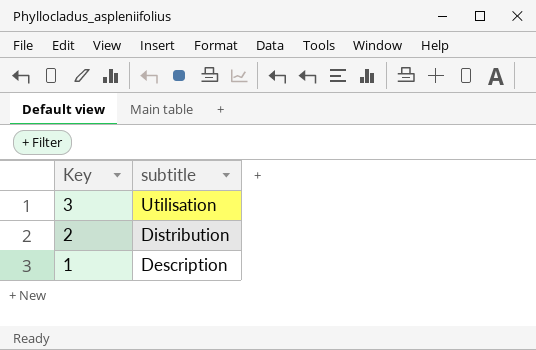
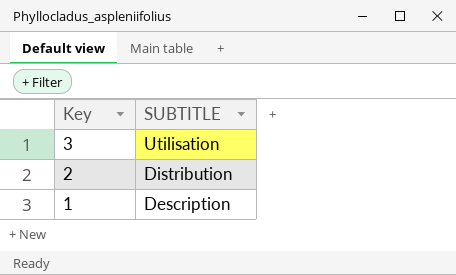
column name: subtitle -> SUBTITLE

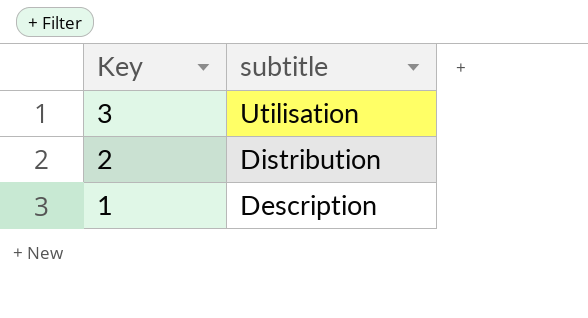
column name: SUBTITLE -> subtitle

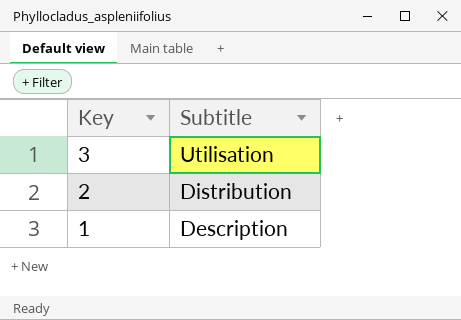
column name: subtitle -> Subtitle

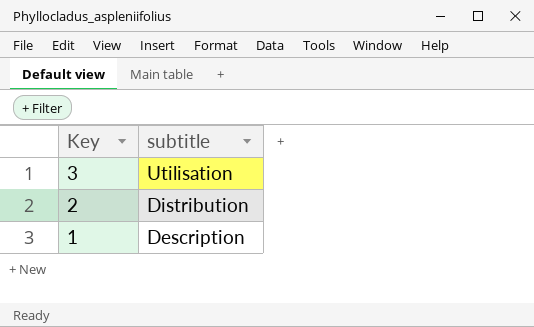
column name: Subtitle -> subtitle

